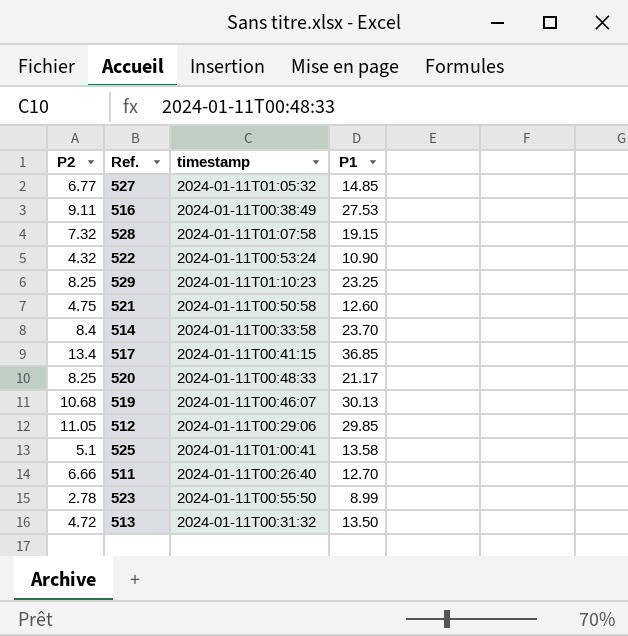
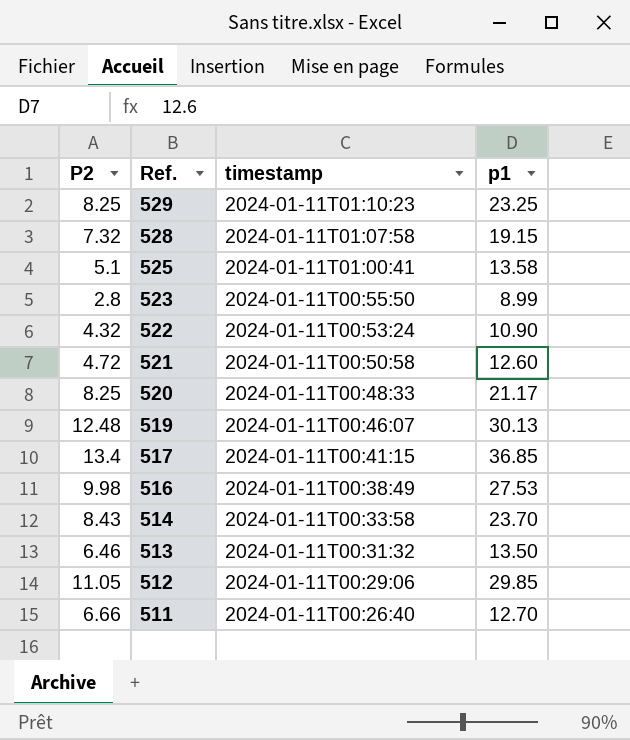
row order: none -> Ref. descending
column name: P1 -> p1
row 527: 6.77 | 2024-01-11T01:05:32 | 14.85 -> none
523 | P2: 2.78 -> 2.8
521 | P2: 4.75 -> 4.72
519 | P2: 10.68 -> 12.48
516 | P2: 9.11 -> 9.98
514 | P2: 8.4 -> 8.43
513 | P2: 4.72 -> 6.46

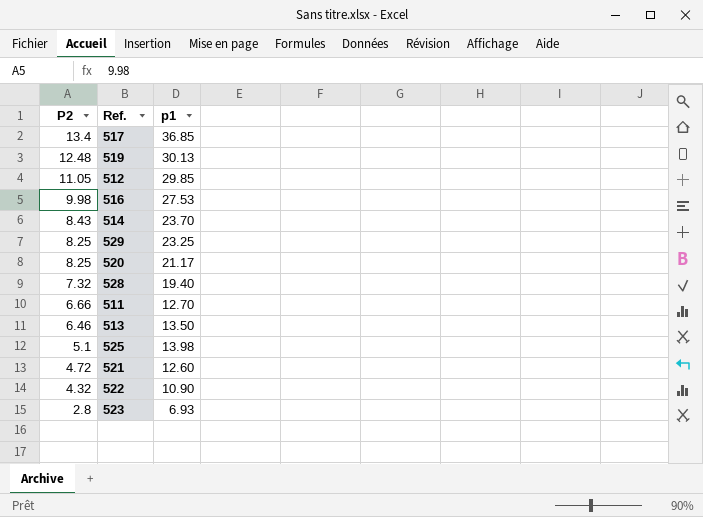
row order: Ref. descending -> P2 descending
column timestamp | position: 3 -> none
528 | p1: 19.15 -> 19.40
525 | p1: 13.58 -> 13.98
523 | p1: 8.99 -> 6.93

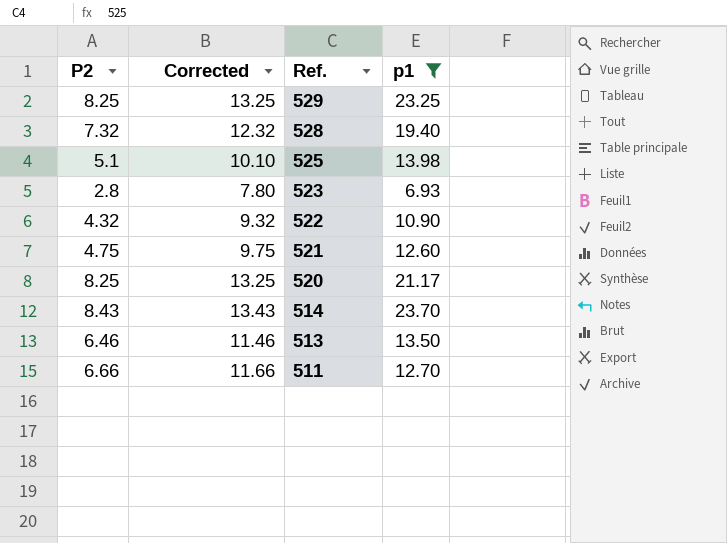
filter: none -> p1 <= 23.70
row order: P2 descending -> Ref. descending
column Corrected | formula: none -> [P2] + 5
521 | P2: 4.72 -> 4.75

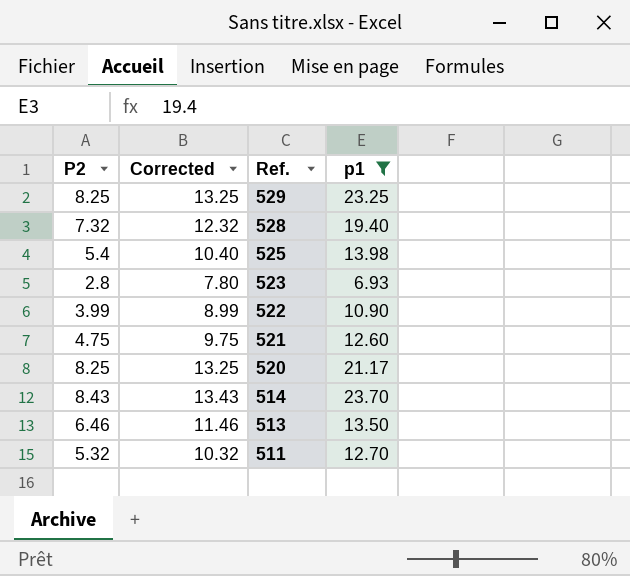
525 | P2: 5.1 -> 5.4
525 | Corrected: 10.10 -> 10.40
522 | P2: 4.32 -> 3.99
522 | Corrected: 9.32 -> 8.99
511 | P2: 6.66 -> 5.32
511 | Corrected: 11.66 -> 10.32

